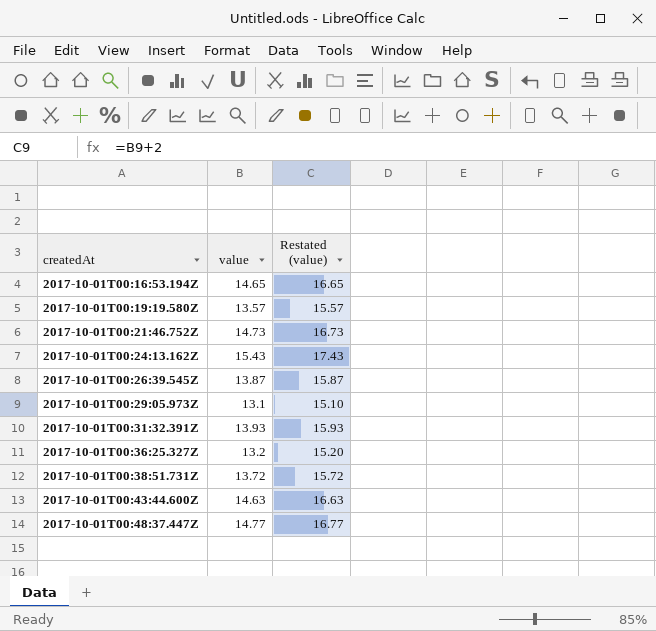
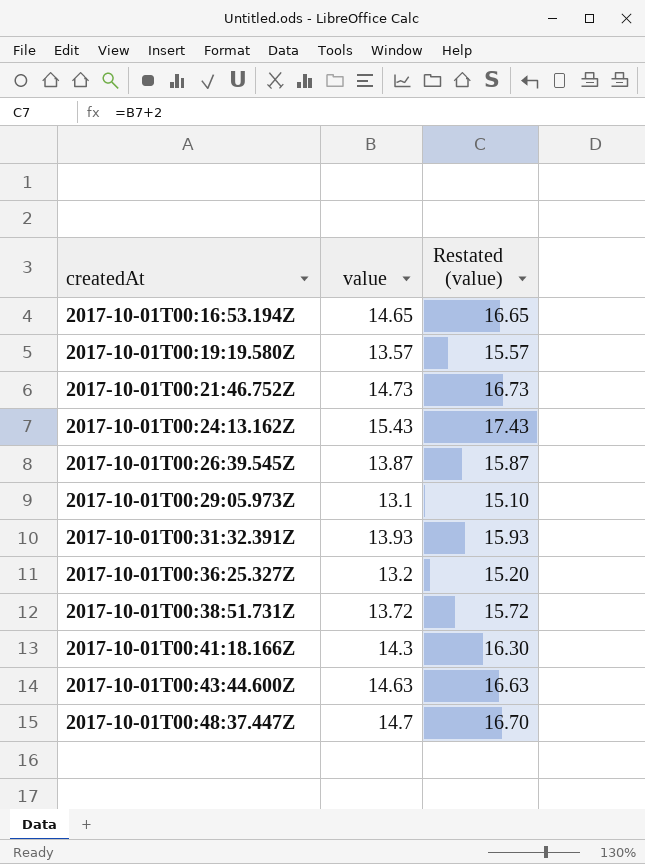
row 2017-10-01T00:41:18.166Z: none -> 14.3 | 16.30
2017-10-01T00:48:37.447Z | value: 14.77 -> 14.7
2017-10-01T00:48:37.447Z | Restated (value): 16.77 -> 16.70

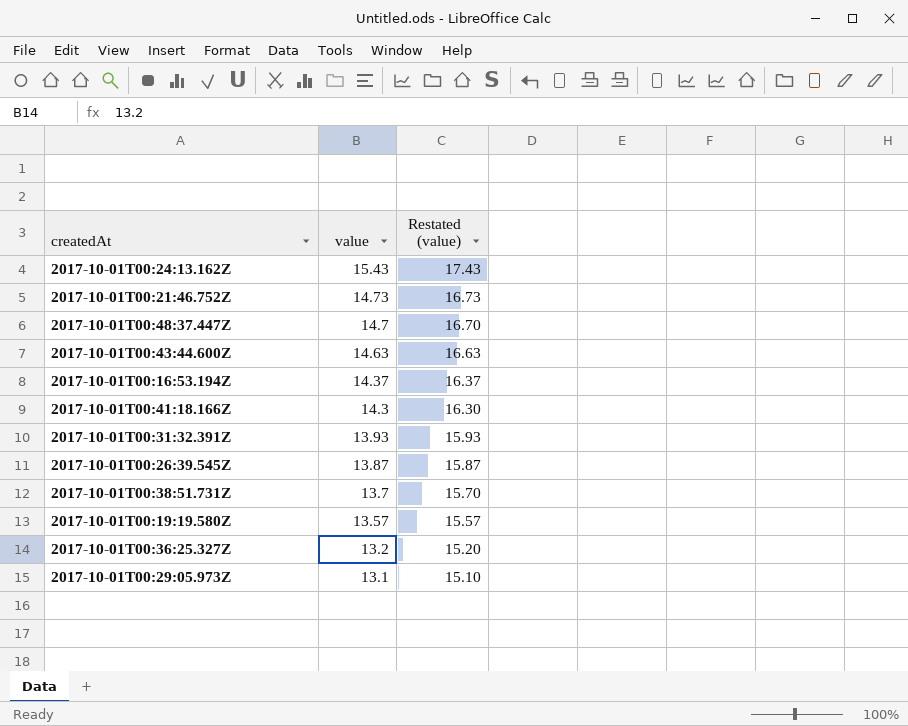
row order: createdAt ascending -> value descending
2017-10-01T00:16:53.194Z | value: 14.65 -> 14.37
2017-10-01T00:16:53.194Z | Restated (value): 16.65 -> 16.37
2017-10-01T00:38:51.731Z | value: 13.72 -> 13.7
2017-10-01T00:38:51.731Z | Restated (value): 15.72 -> 15.70

